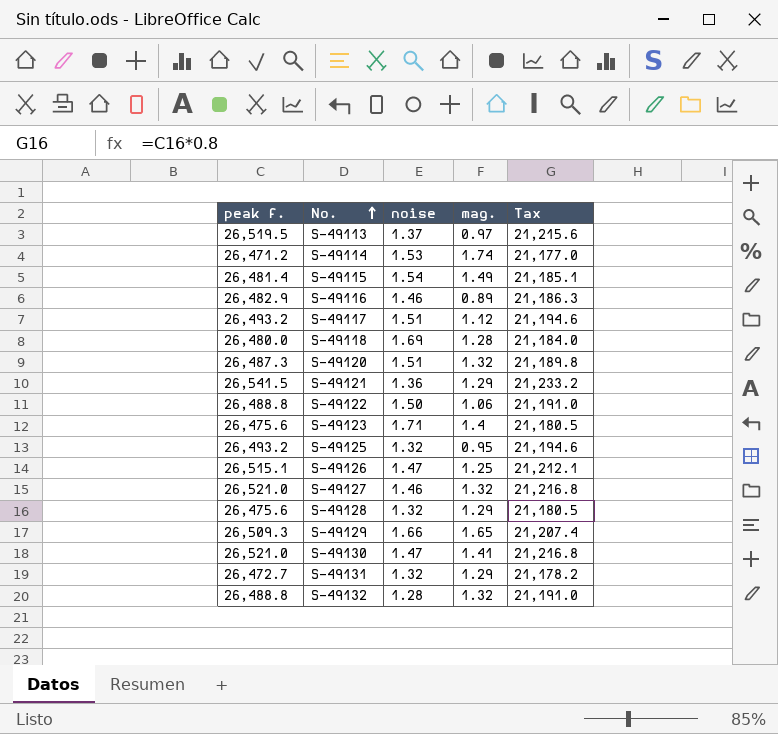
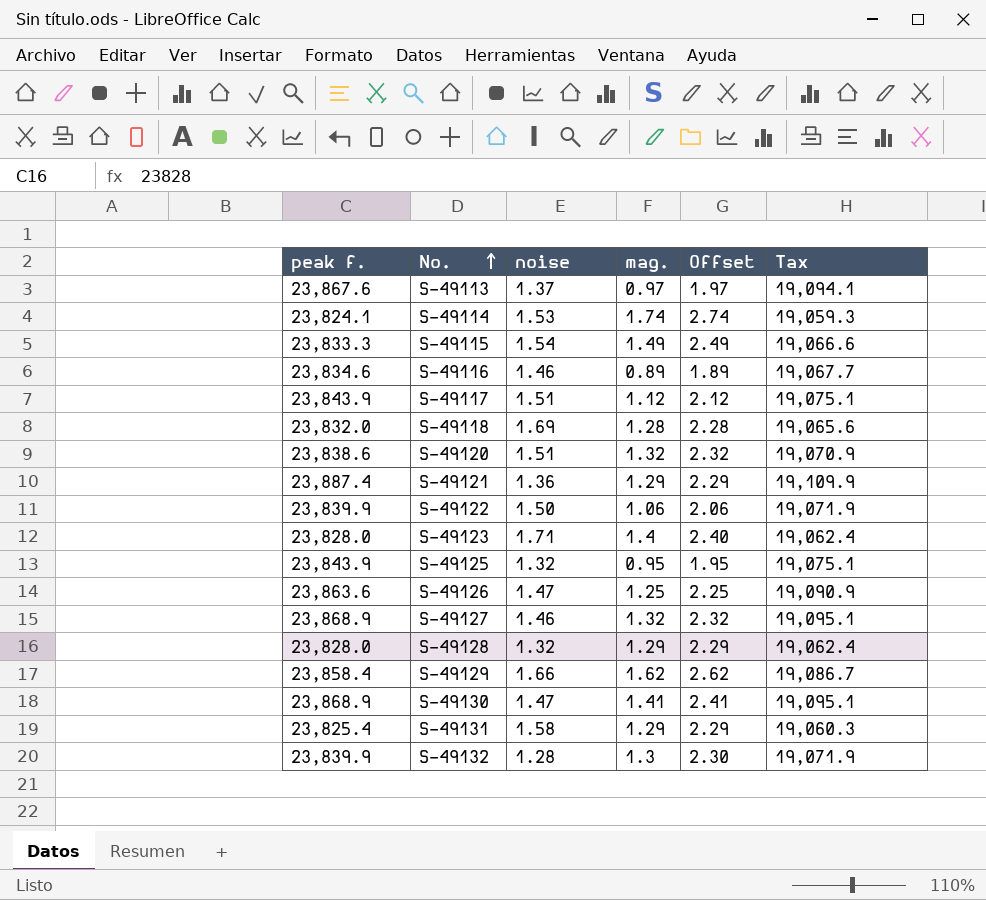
column Offset | formula: none -> [mag.] + 1
S-49113 | peak f.: 26,519.5 -> 23,867.6
S-49113 | Tax: 21,215.6 -> 19,094.1
S-49114 | peak f.: 26,471.2 -> 23,824.1
S-49114 | Tax: 21,177.0 -> 19,059.3
S-49115 | peak f.: 26,481.4 -> 23,833.3
S-49115 | Tax: 21,185.1 -> 19,066.6
S-49116 | peak f.: 26,482.9 -> 23,834.6
S-49116 | Tax: 21,186.3 -> 19,067.7
S-49117 | peak f.: 26,493.2 -> 23,843.9
S-49117 | Tax: 21,194.6 -> 19,075.1
S-49118 | peak f.: 26,480.0 -> 23,832.0
S-49118 | Tax: 21,184.0 -> 19,065.6
S-49120 | peak f.: 26,487.3 -> 23,838.6
S-49120 | Tax: 21,189.8 -> 19,070.9
S-49121 | peak f.: 26,541.5 -> 23,887.4
S-49121 | Tax: 21,233.2 -> 19,109.9
S-49122 | peak f.: 26,488.8 -> 23,839.9
S-49122 | Tax: 21,191.0 -> 19,071.9
S-49123 | peak f.: 26,475.6 -> 23,828.0
S-49123 | Tax: 21,180.5 -> 19,062.4
S-49125 | peak f.: 26,493.2 -> 23,843.9
S-49125 | Tax: 21,194.6 -> 19,075.1
S-49126 | peak f.: 26,515.1 -> 23,863.6
S-49126 | Tax: 21,212.1 -> 19,090.9
S-49127 | peak f.: 26,521.0 -> 23,868.9
S-49127 | Tax: 21,216.8 -> 19,095.1
S-49128 | peak f.: 26,475.6 -> 23,828.0
S-49128 | Tax: 21,180.5 -> 19,062.4
S-49129 | peak f.: 26,509.3 -> 23,858.4
S-49129 | mag.: 1.65 -> 1.62
S-49129 | Tax: 21,207.4 -> 19,086.7
S-49130 | peak f.: 26,521.0 -> 23,868.9
S-49130 | Tax: 21,216.8 -> 19,095.1
S-49131 | peak f.: 26,472.7 -> 23,825.4
S-49131 | noise: 1.32 -> 1.58
S-49131 | Tax: 21,178.2 -> 19,060.3
S-49132 | peak f.: 26,488.8 -> 23,839.9
S-49132 | mag.: 1.32 -> 1.3
S-49132 | Tax: 21,191.0 -> 19,071.9

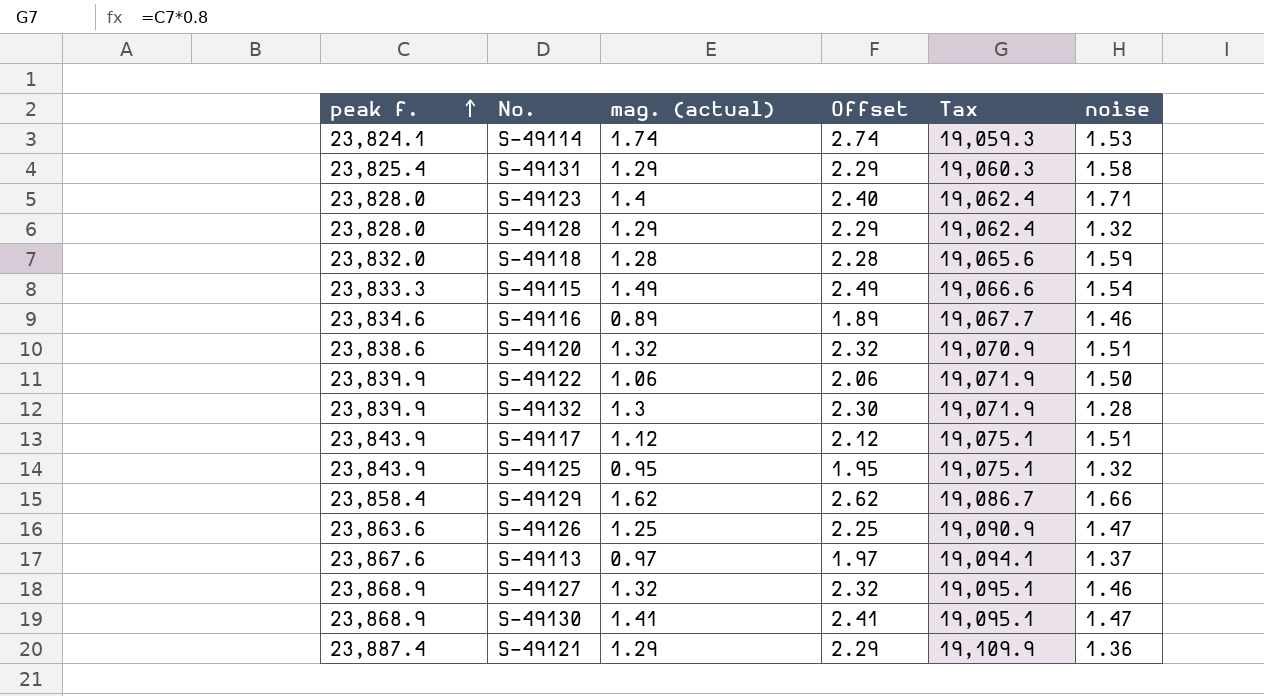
row order: No. ascending -> peak f. ascending
column name: mag. -> mag. (actual)
column noise | position: 3 -> 6
S-49118 | noise: 1.69 -> 1.59

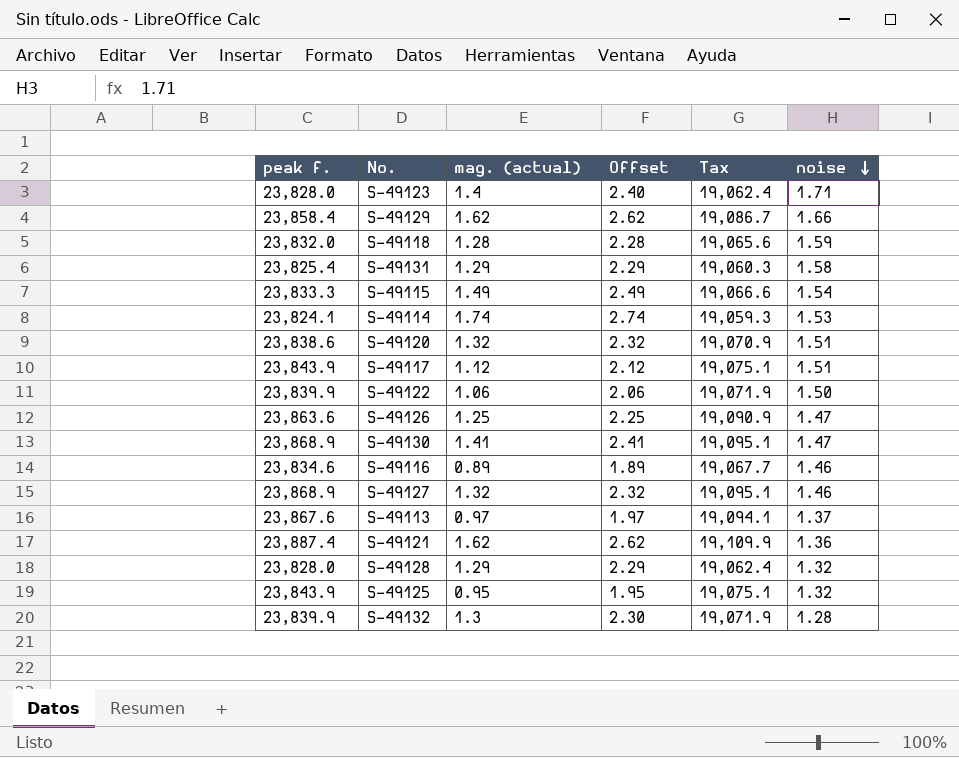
row order: peak f. ascending -> noise descending
S-49121 | mag. (actual): 1.29 -> 1.62
S-49121 | Offset: 2.29 -> 2.62

